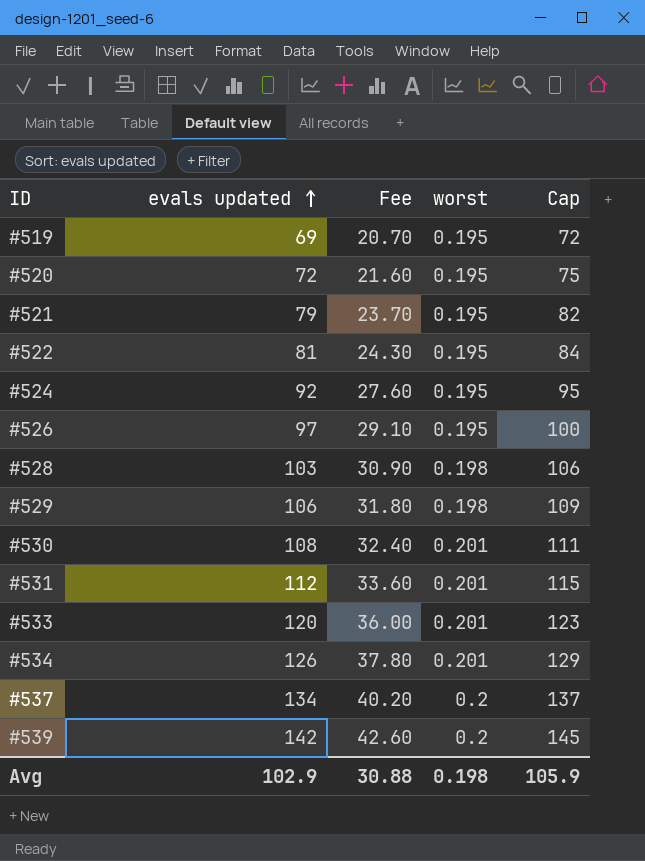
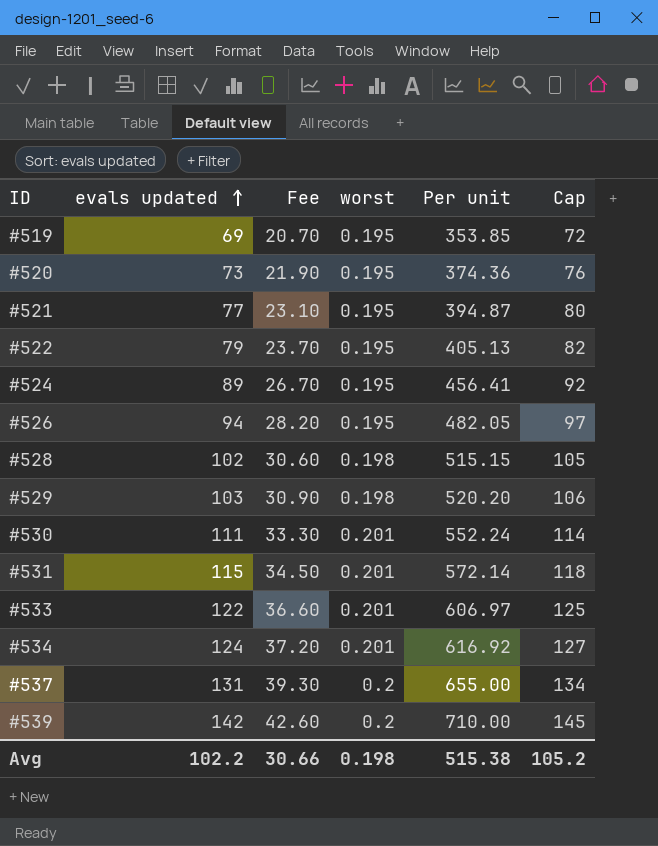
column Per unit | formula: none -> [evals updated] / [worst]
#520 | evals updated: 72 -> 73
#520 | Fee: 21.60 -> 21.90
#520 | Cap: 75 -> 76
#521 | evals updated: 79 -> 77
#521 | Fee: 23.70 -> 23.10
#521 | Cap: 82 -> 80
#522 | evals updated: 81 -> 79
#522 | Fee: 24.30 -> 23.70
#522 | Cap: 84 -> 82
#524 | evals updated: 92 -> 89
#524 | Fee: 27.60 -> 26.70
#524 | Cap: 95 -> 92
#526 | evals updated: 97 -> 94
#526 | Fee: 29.10 -> 28.20
#526 | Cap: 100 -> 97
#528 | evals updated: 103 -> 102
#528 | Fee: 30.90 -> 30.60
#528 | Cap: 106 -> 105
#529 | evals updated: 106 -> 103
#529 | Fee: 31.80 -> 30.90
#529 | Cap: 109 -> 106
#530 | evals updated: 108 -> 111
#530 | Fee: 32.40 -> 33.30
#530 | Cap: 111 -> 114
#531 | evals updated: 112 -> 115
#531 | Fee: 33.60 -> 34.50
#531 | Cap: 115 -> 118
#533 | evals updated: 120 -> 122
#533 | Fee: 36.00 -> 36.60
#533 | Cap: 123 -> 125
#534 | evals updated: 126 -> 124
#534 | Fee: 37.80 -> 37.20
#534 | Cap: 129 -> 127
#537 | evals updated: 134 -> 131
#537 | Fee: 40.20 -> 39.30
#537 | Cap: 137 -> 134
Avg | evals updated: 102.9 -> 102.2
Avg | Fee: 30.88 -> 30.66
Avg | Cap: 105.9 -> 105.2

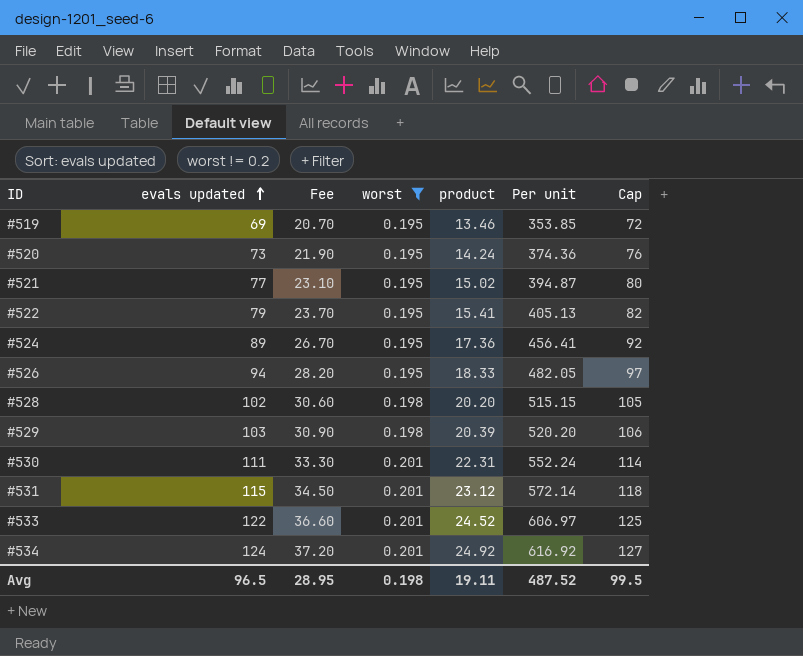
filter: none -> worst != 0.2
column product | formula: none -> [evals updated] * [worst]
Avg | evals updated: 102.2 -> 96.5
Avg | Fee: 30.66 -> 28.95
Avg | Per unit: 515.38 -> 487.52
Avg | Cap: 105.2 -> 99.5

